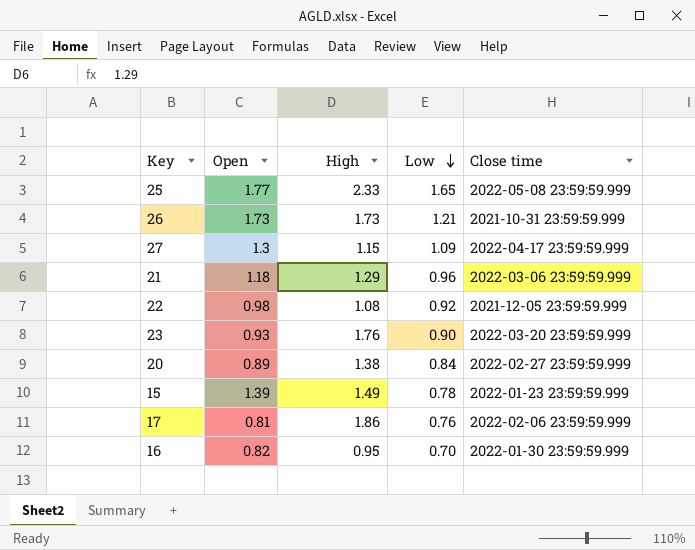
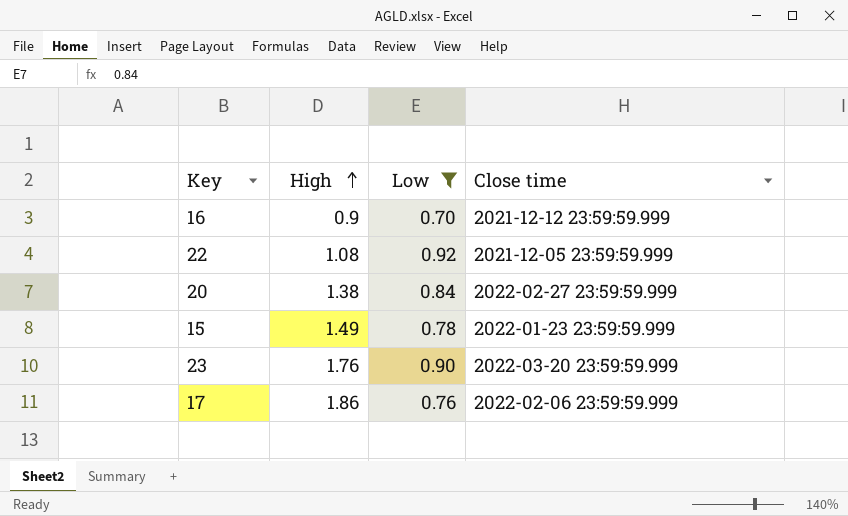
filter: none -> Low <= 0.92
row order: Low descending -> High ascending
column Open | position: 2 -> none
16 | High: 0.95 -> 0.9
16 | Close time: 2022-01-30 23:59:59.999 -> 2021-12-12 23:59:59.999

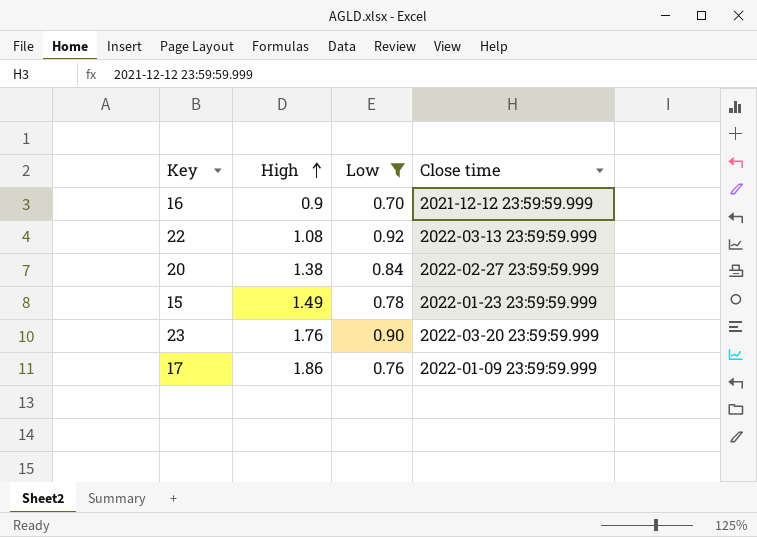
22 | Close time: 2021-12-05 23:59:59.999 -> 2022-03-13 23:59:59.999
17 | Close time: 2022-02-06 23:59:59.999 -> 2022-01-09 23:59:59.999

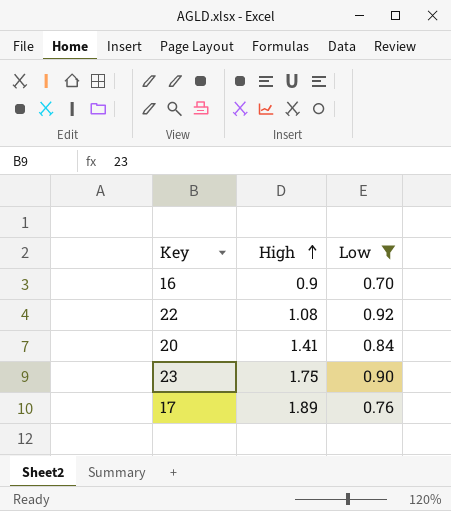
column Close time | position: 4 -> none
row 15: 1.49 | 0.78 | 2022-01-23 23:59:59.999 -> none
20 | High: 1.38 -> 1.41
23 | High: 1.76 -> 1.75
17 | High: 1.86 -> 1.89

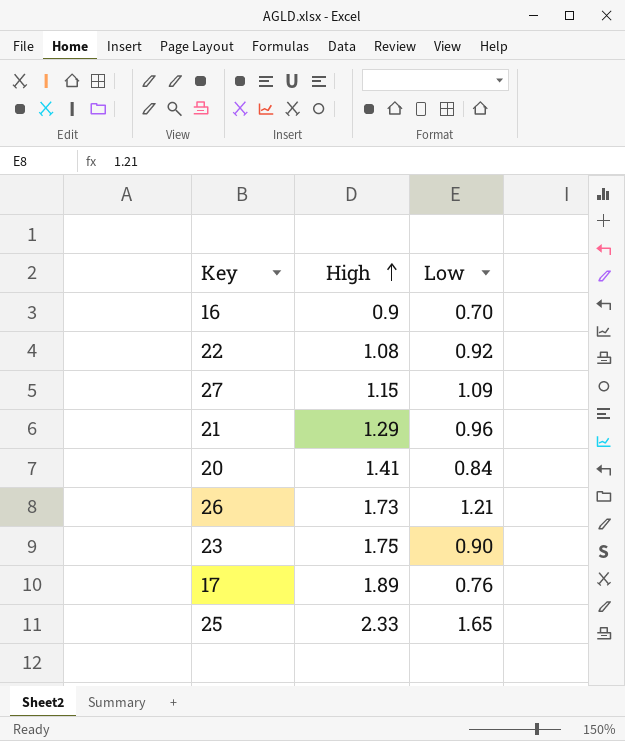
filter: Low <= 0.92 -> none

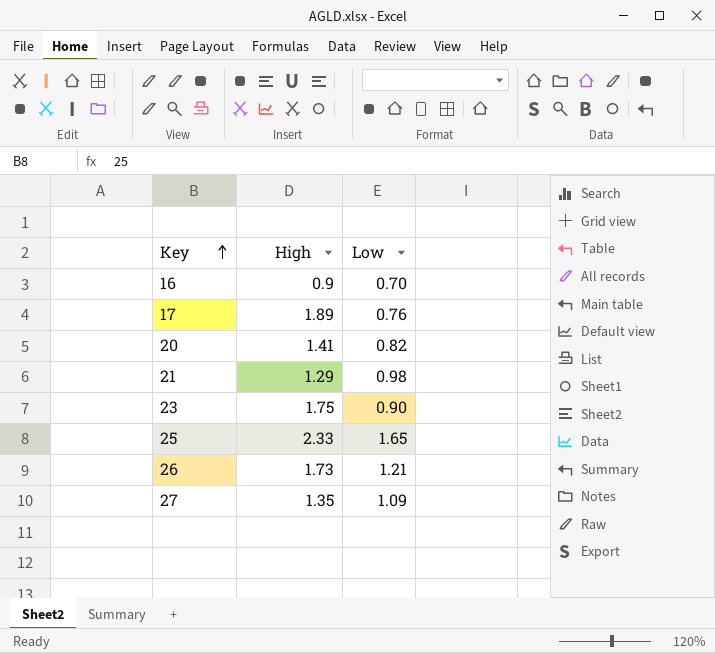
row order: High ascending -> Key ascending
row 22: 1.08 | 0.92 -> none
20 | Low: 0.84 -> 0.82
21 | Low: 0.96 -> 0.98
27 | High: 1.15 -> 1.35

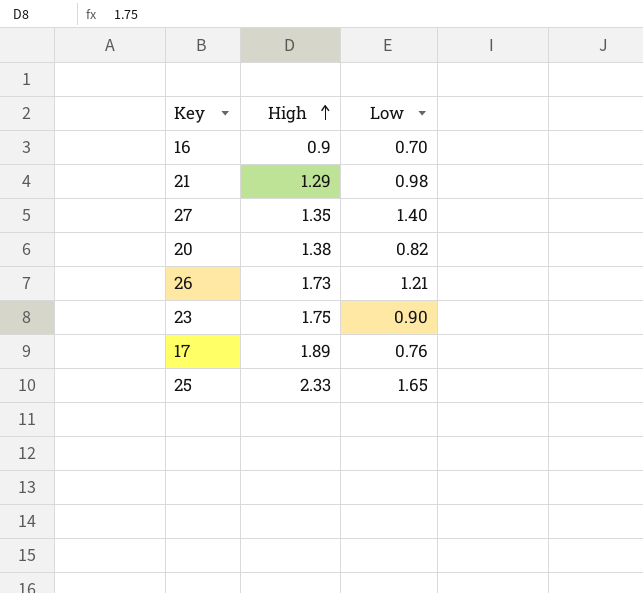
row order: Key ascending -> High ascending
27 | Low: 1.09 -> 1.40
20 | High: 1.41 -> 1.38

